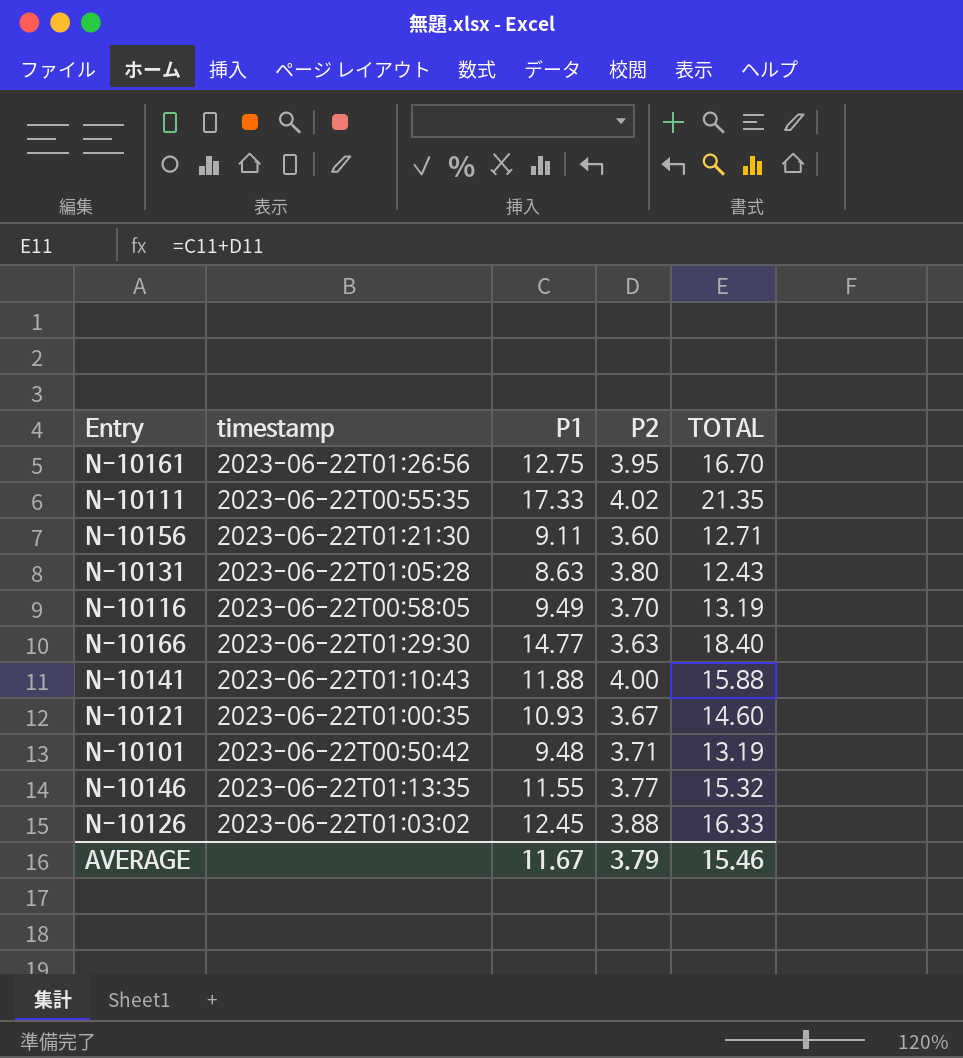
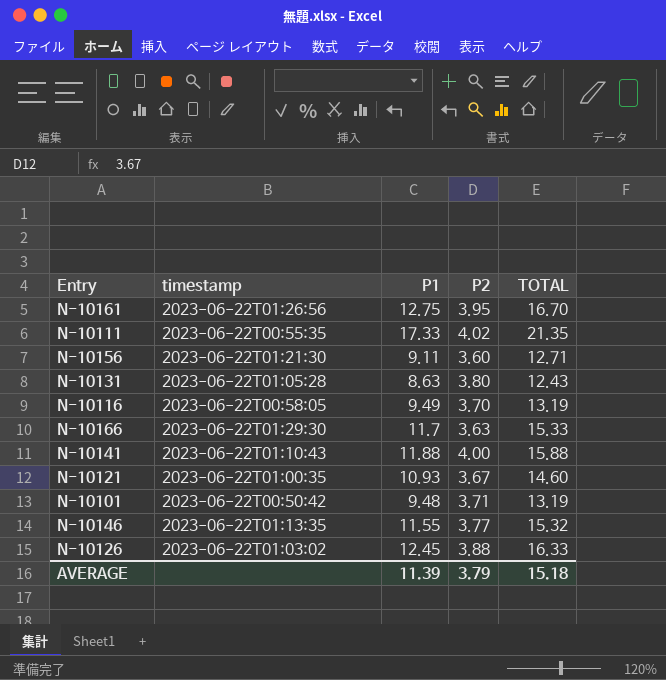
N-10166 | P1: 14.77 -> 11.7
N-10166 | TOTAL: 18.40 -> 15.33
AVERAGE | P1: 11.67 -> 11.39
AVERAGE | TOTAL: 15.46 -> 15.18

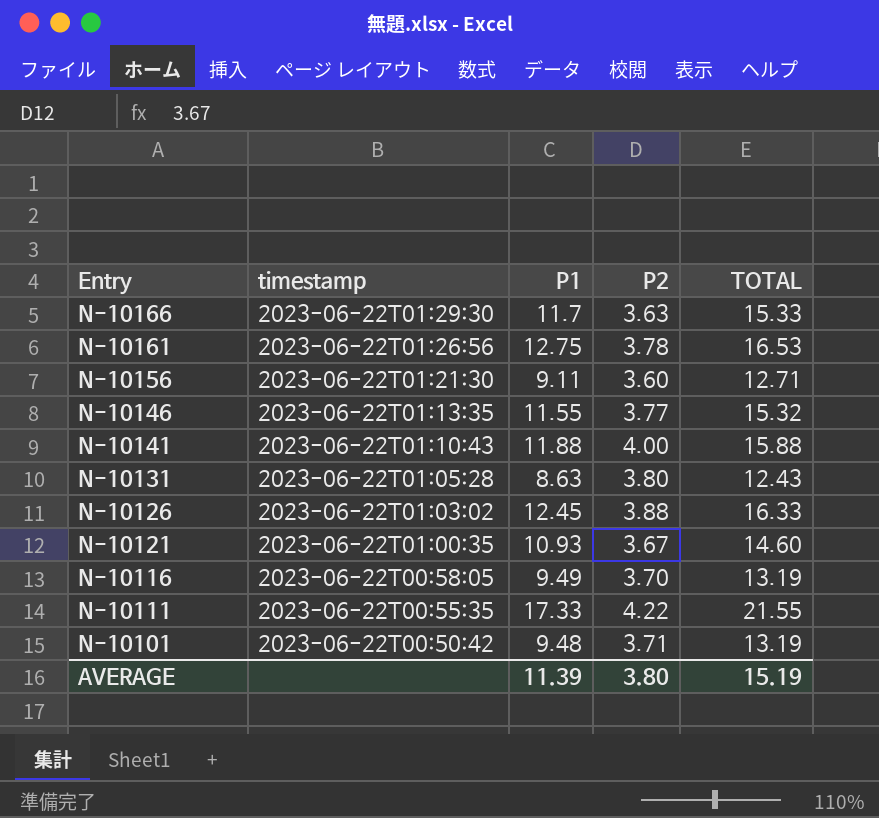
row order: none -> Entry descending
N-10161 | P2: 3.95 -> 3.78
N-10161 | TOTAL: 16.70 -> 16.53
N-10111 | P2: 4.02 -> 4.22
N-10111 | TOTAL: 21.35 -> 21.55
AVERAGE | P2: 3.79 -> 3.80
AVERAGE | TOTAL: 15.18 -> 15.19

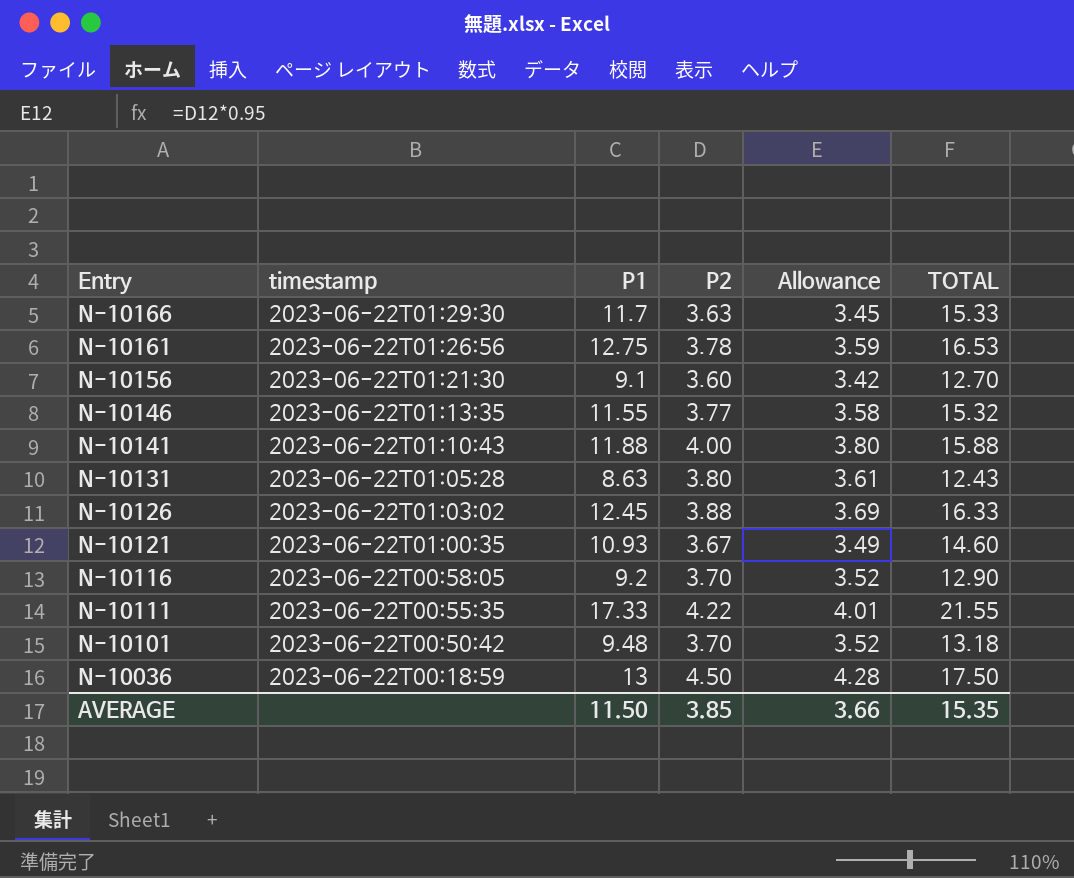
column Allowance | formula: none -> [P2] * 0.95
N-10156 | P1: 9.11 -> 9.1
N-10156 | TOTAL: 12.71 -> 12.70
N-10116 | P1: 9.49 -> 9.2
N-10116 | TOTAL: 13.19 -> 12.90
N-10101 | P2: 3.71 -> 3.70
N-10101 | TOTAL: 13.19 -> 13.18
row N-10036: none -> 2023-06-22T00:18:59 | 13 | 4.50 | 4.28 | 17.50
AVERAGE | P1: 11.39 -> 11.50
AVERAGE | P2: 3.80 -> 3.85
AVERAGE | TOTAL: 15.19 -> 15.35

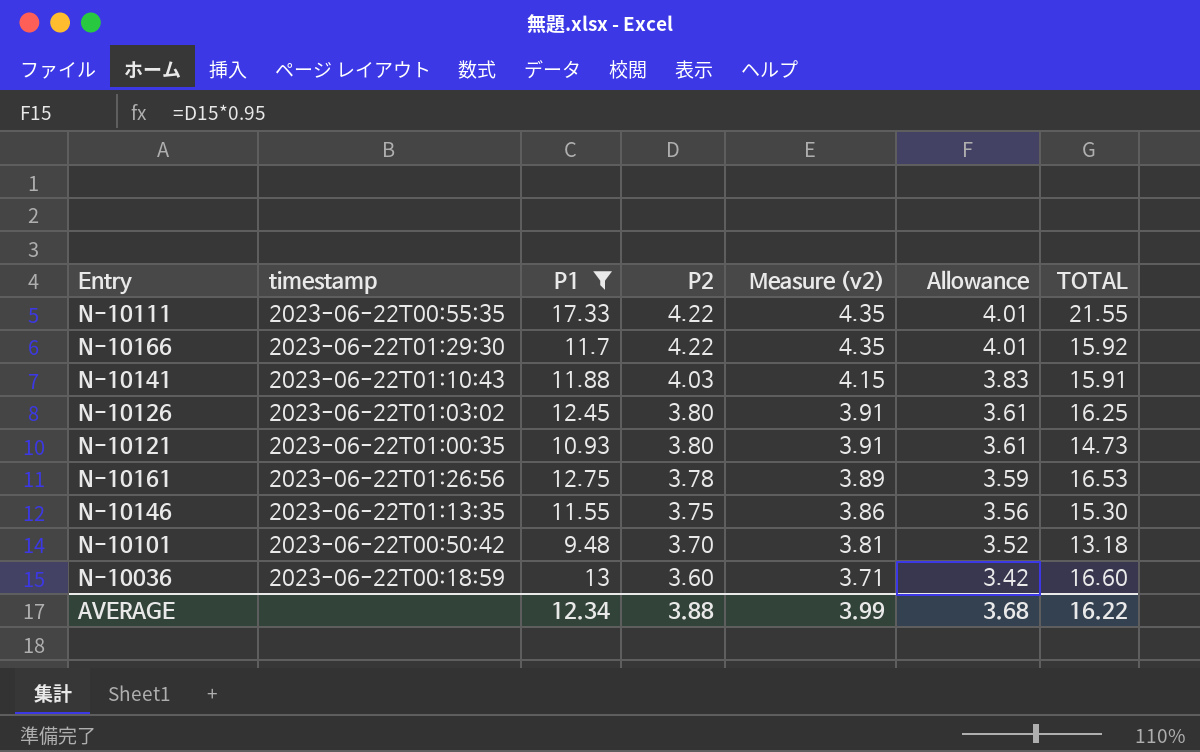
filter: none -> P1 >= 9.48
row order: Entry descending -> P2 descending
column Measure (v2) | formula: none -> [P2] * 1.03
N-10166 | P2: 3.63 -> 4.22
N-10166 | Allowance: 3.45 -> 4.01
N-10166 | TOTAL: 15.33 -> 15.92
N-10141 | P2: 4.00 -> 4.03
N-10141 | Allowance: 3.80 -> 3.83
N-10141 | TOTAL: 15.88 -> 15.91
N-10126 | P2: 3.88 -> 3.80
N-10126 | Allowance: 3.69 -> 3.61
N-10126 | TOTAL: 16.33 -> 16.25
N-10121 | P2: 3.67 -> 3.80
N-10121 | Allowance: 3.49 -> 3.61
N-10121 | TOTAL: 14.60 -> 14.73
N-10146 | P2: 3.77 -> 3.75
N-10146 | Allowance: 3.58 -> 3.56
N-10146 | TOTAL: 15.32 -> 15.30
N-10036 | P2: 4.50 -> 3.60
N-10036 | Allowance: 4.28 -> 3.42
N-10036 | TOTAL: 17.50 -> 16.60
AVERAGE | P1: 11.50 -> 12.34
AVERAGE | P2: 3.85 -> 3.88
AVERAGE | Allowance: 3.66 -> 3.68
AVERAGE | TOTAL: 15.35 -> 16.22

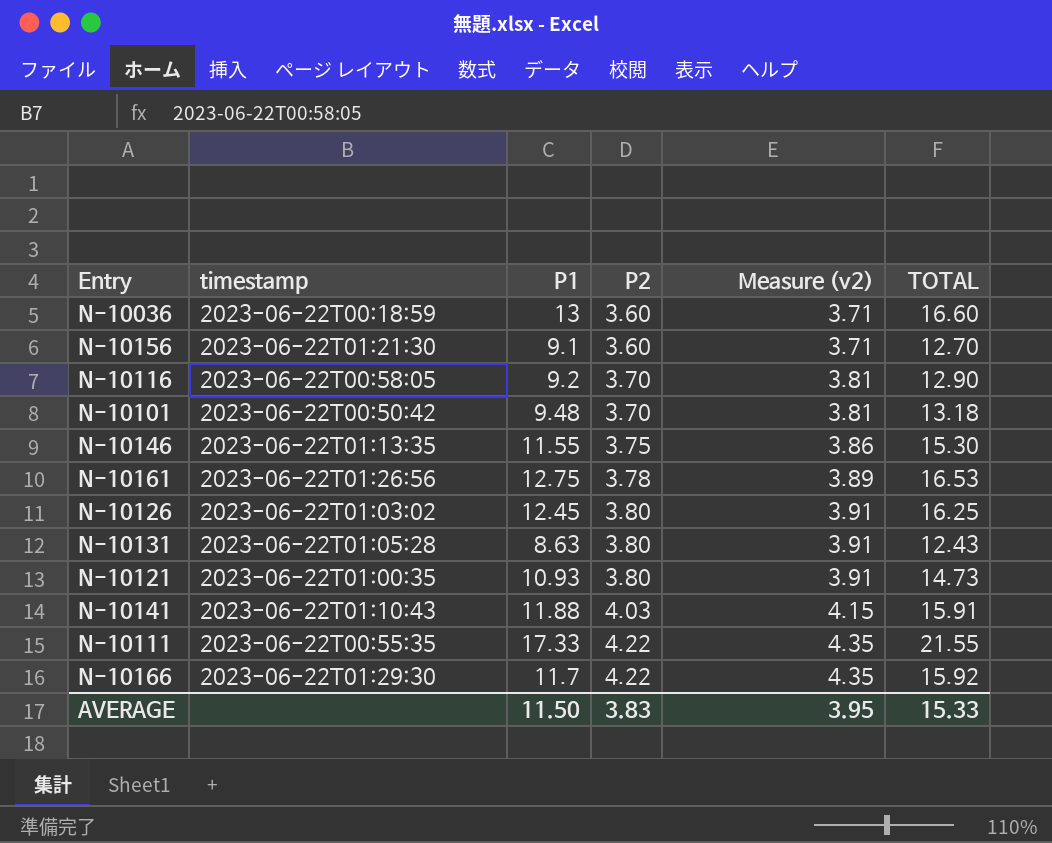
filter: P1 >= 9.48 -> none
row order: P2 descending -> P2 ascending
column Allowance | formula: [P2] * 0.95 -> none
AVERAGE | P1: 12.34 -> 11.50
AVERAGE | P2: 3.88 -> 3.83
AVERAGE | Measure (v2): 3.99 -> 3.95
AVERAGE | TOTAL: 16.22 -> 15.33

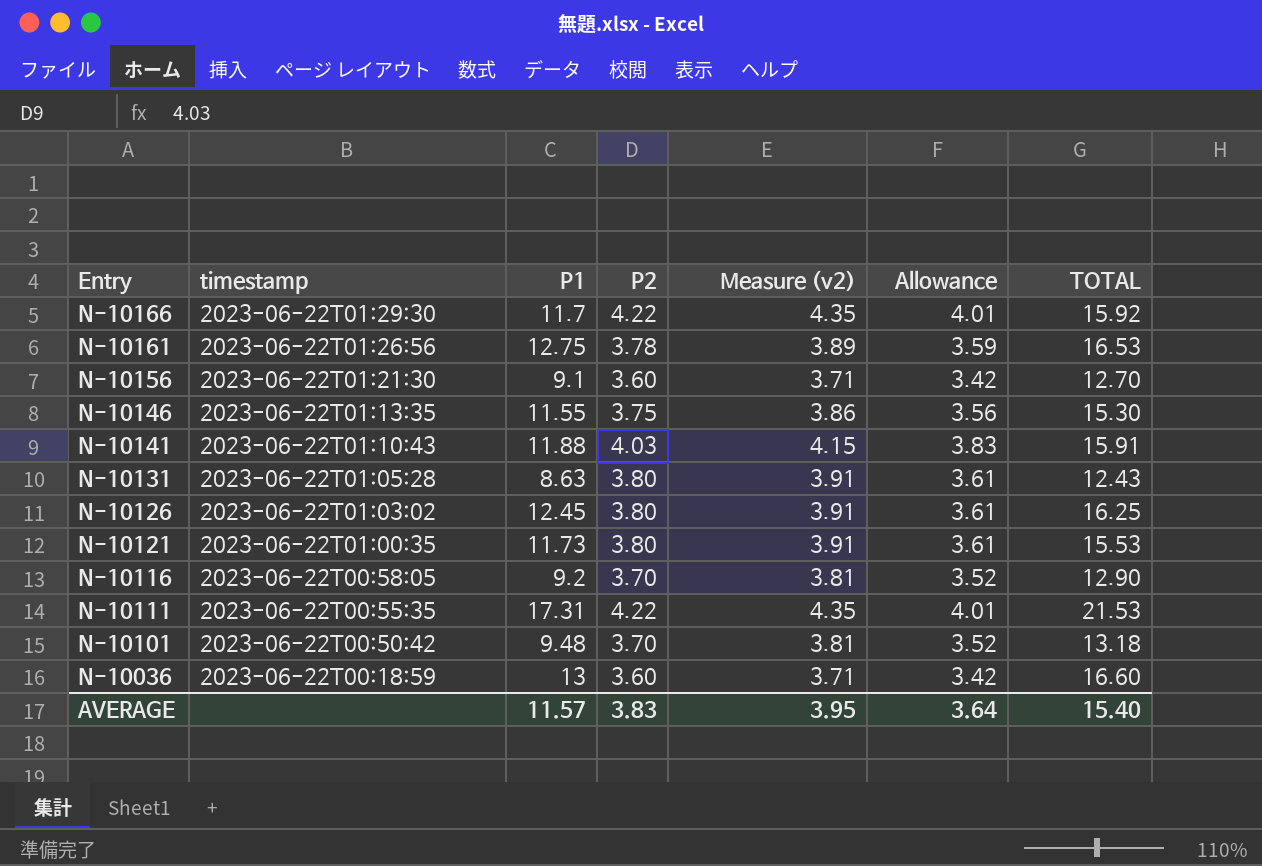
row order: P2 ascending -> Entry descending
column Allowance | formula: none -> [P2] * 0.95
N-10121 | P1: 10.93 -> 11.73
N-10121 | TOTAL: 14.73 -> 15.53
N-10111 | P1: 17.33 -> 17.31
N-10111 | TOTAL: 21.55 -> 21.53
AVERAGE | P1: 11.50 -> 11.57
AVERAGE | TOTAL: 15.33 -> 15.40

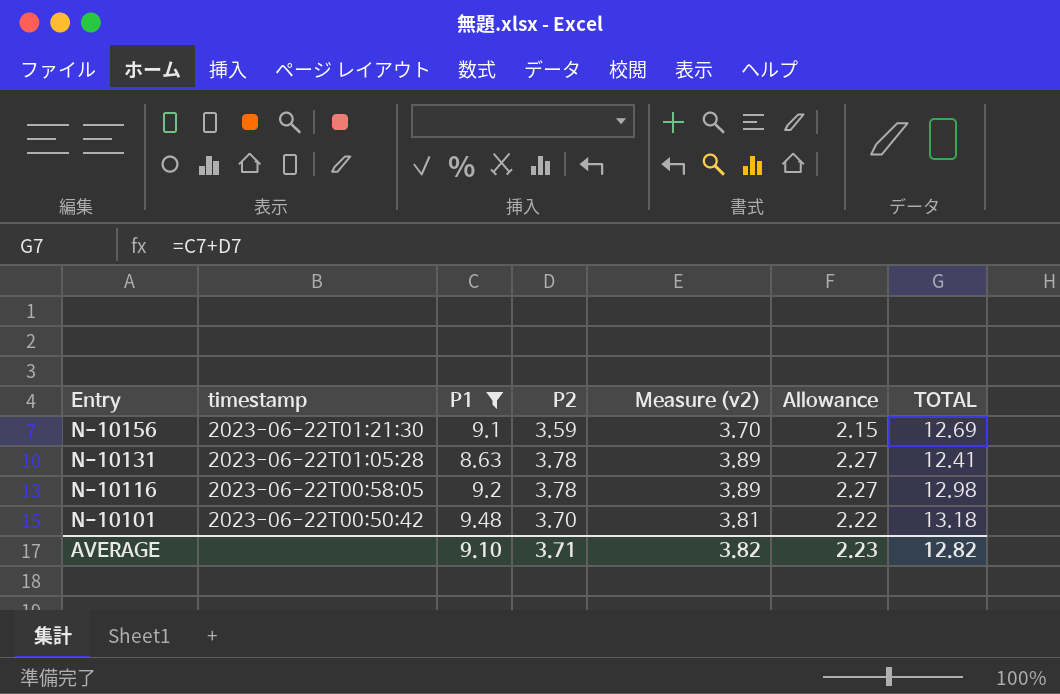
filter: none -> P1 <= 9.48
column Allowance | formula: [P2] * 0.95 -> [P2] * 0.6
N-10156 | P2: 3.60 -> 3.59
N-10156 | Measure (v2): 3.71 -> 3.70
N-10156 | TOTAL: 12.70 -> 12.69
N-10131 | P2: 3.80 -> 3.78
N-10131 | Measure (v2): 3.91 -> 3.89
N-10131 | TOTAL: 12.43 -> 12.41
N-10116 | P2: 3.70 -> 3.78
N-10116 | Measure (v2): 3.81 -> 3.89
N-10116 | TOTAL: 12.90 -> 12.98
AVERAGE | P1: 11.57 -> 9.10
AVERAGE | P2: 3.83 -> 3.71
AVERAGE | Measure (v2): 3.95 -> 3.82
AVERAGE | Allowance: 3.64 -> 2.23
AVERAGE | TOTAL: 15.40 -> 12.82

